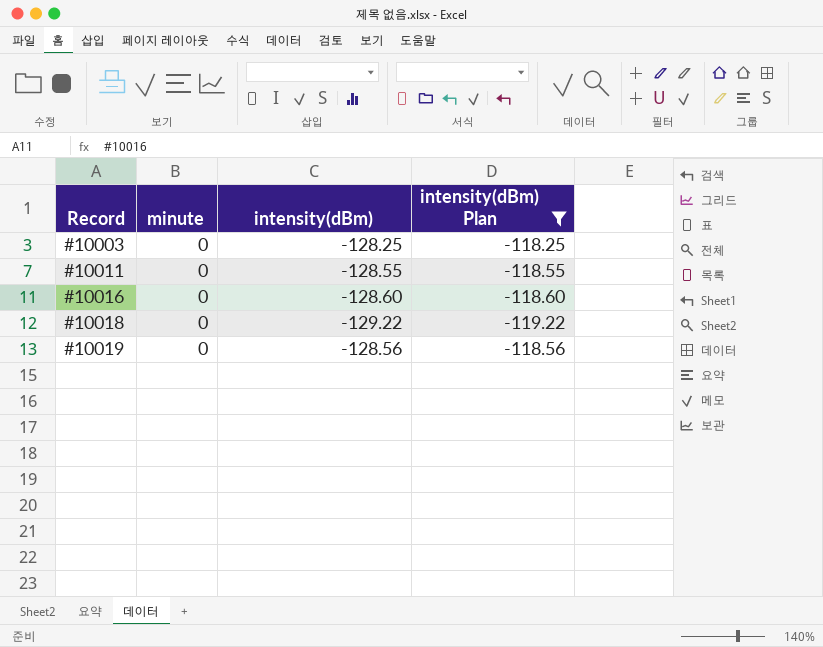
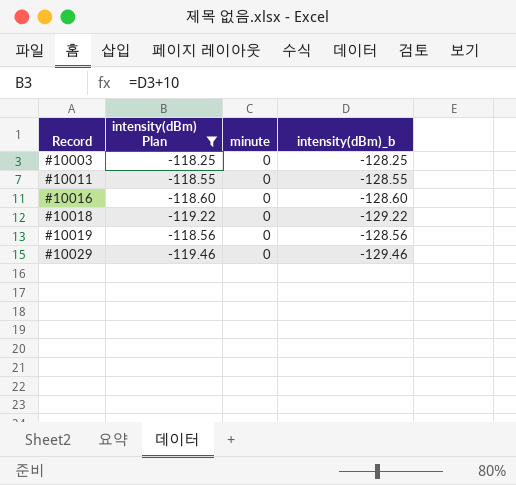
column intensity(dBm) Plan | position: 4 -> 2
column name: intensity(dBm) -> intensity(dBm)_b
row #10029: none -> -119.46 | 0 | -129.46

